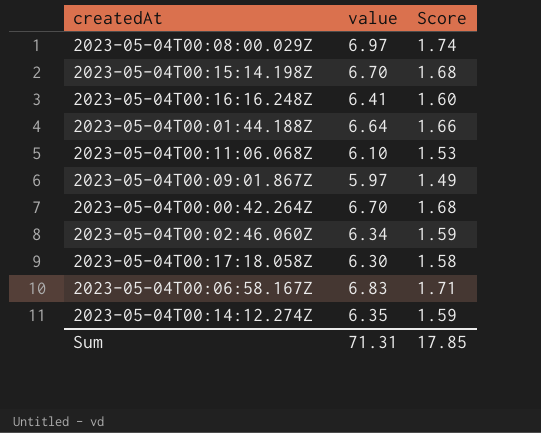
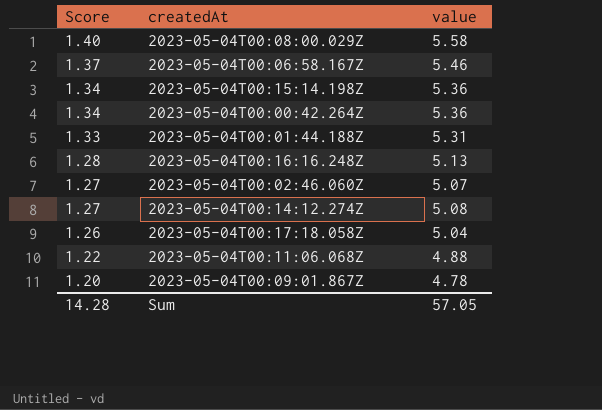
row order: none -> Score descending
column Score | position: 3 -> 1
2023-05-04T00:08:00.029Z | Score: 1.74 -> 1.40
2023-05-04T00:08:00.029Z | value: 6.97 -> 5.58
2023-05-04T00:06:58.167Z | Score: 1.71 -> 1.37
2023-05-04T00:06:58.167Z | value: 6.83 -> 5.46
2023-05-04T00:15:14.198Z | Score: 1.68 -> 1.34
2023-05-04T00:15:14.198Z | value: 6.70 -> 5.36
2023-05-04T00:00:42.264Z | Score: 1.68 -> 1.34
2023-05-04T00:00:42.264Z | value: 6.70 -> 5.36
2023-05-04T00:01:44.188Z | Score: 1.66 -> 1.33
2023-05-04T00:01:44.188Z | value: 6.64 -> 5.31
2023-05-04T00:16:16.248Z | Score: 1.60 -> 1.28
2023-05-04T00:16:16.248Z | value: 6.41 -> 5.13
2023-05-04T00:02:46.060Z | Score: 1.59 -> 1.27
2023-05-04T00:02:46.060Z | value: 6.34 -> 5.07
2023-05-04T00:14:12.274Z | Score: 1.59 -> 1.27
2023-05-04T00:14:12.274Z | value: 6.35 -> 5.08
2023-05-04T00:17:18.058Z | Score: 1.58 -> 1.26
2023-05-04T00:17:18.058Z | value: 6.30 -> 5.04
2023-05-04T00:11:06.068Z | Score: 1.53 -> 1.22
2023-05-04T00:11:06.068Z | value: 6.10 -> 4.88
2023-05-04T00:09:01.867Z | Score: 1.49 -> 1.20
2023-05-04T00:09:01.867Z | value: 5.97 -> 4.78
Sum | Score: 17.85 -> 14.28
Sum | value: 71.31 -> 57.05

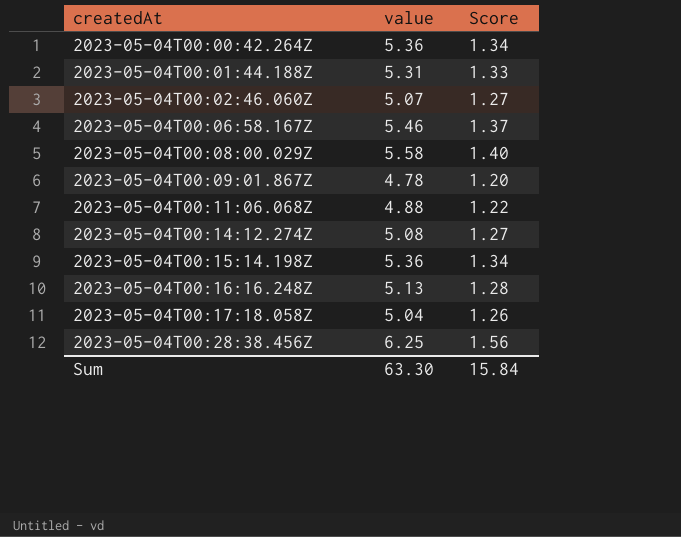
row order: Score descending -> createdAt ascending
column Score | position: 1 -> 3
row 2023-05-04T00:28:38.456Z: none -> 6.25 | 1.56
Sum | value: 57.05 -> 63.30
Sum | Score: 14.28 -> 15.84

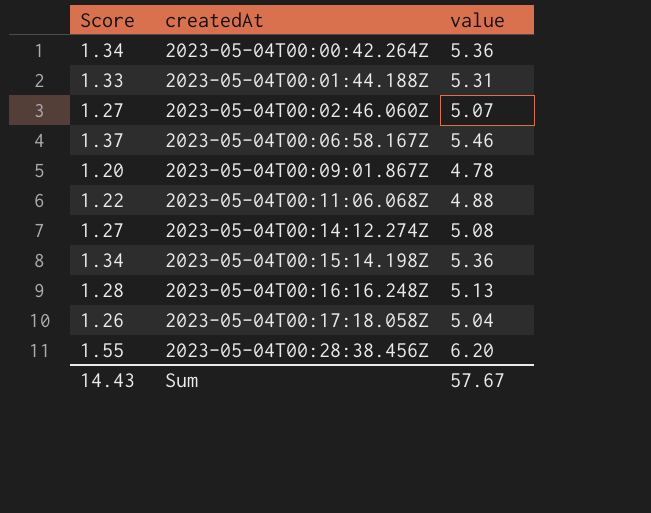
column Score | position: 3 -> 1
row 2023-05-04T00:08:00.029Z: 5.58 | 1.40 -> none
2023-05-04T00:28:38.456Z | Score: 1.56 -> 1.55
2023-05-04T00:28:38.456Z | value: 6.25 -> 6.20
Sum | Score: 15.84 -> 14.43
Sum | value: 63.30 -> 57.67

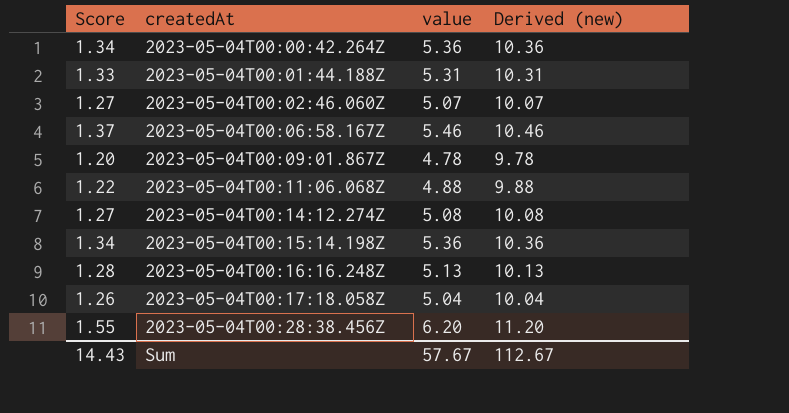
column Derived (new) | formula: none -> [value] + 5

